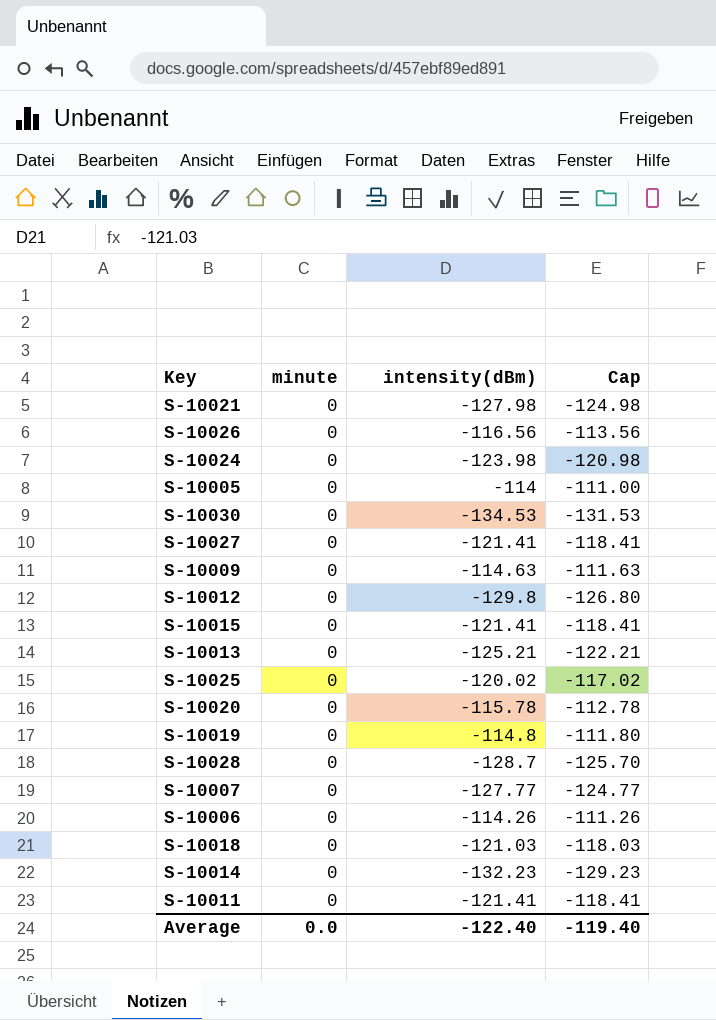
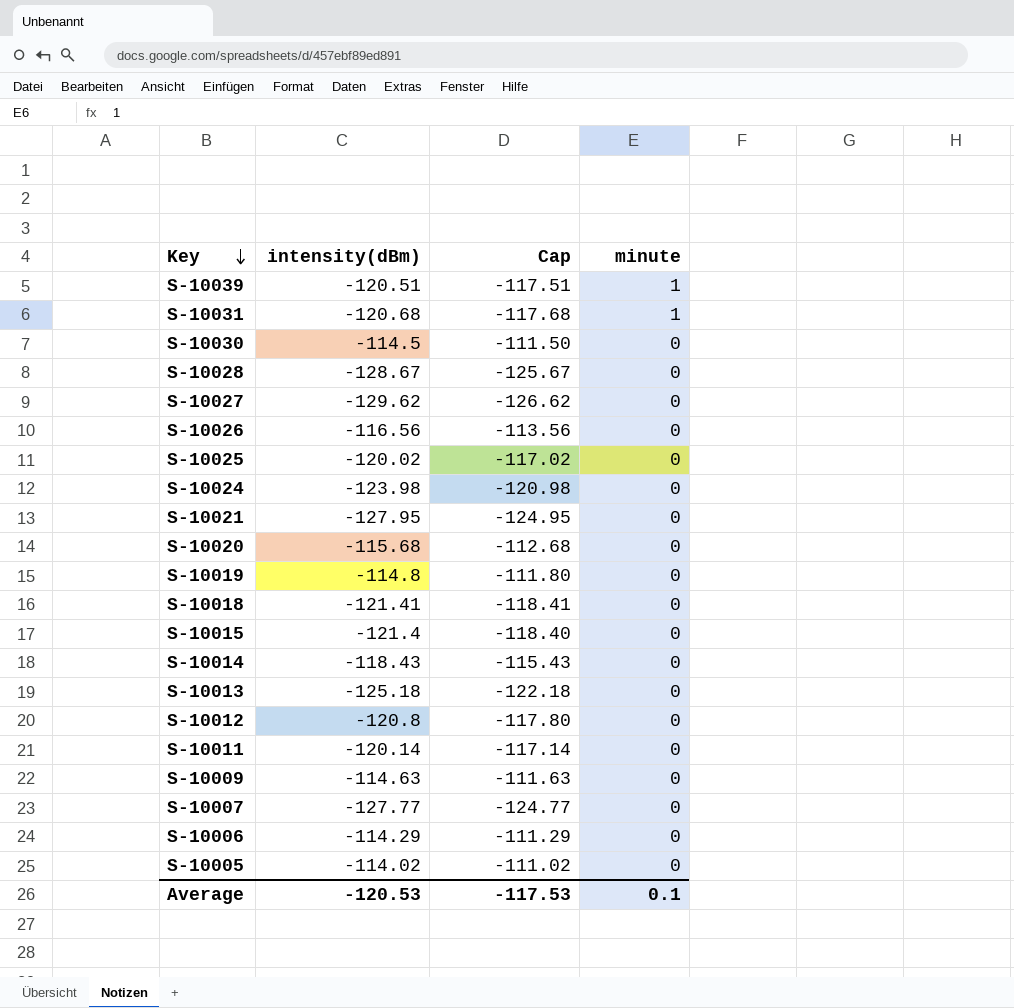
row order: none -> Key descending
column minute | position: 2 -> 4
row S-10039: none -> -120.51 | -117.51 | 1
row S-10031: none -> -120.68 | -117.68 | 1
S-10030 | intensity(dBm): -134.53 -> -114.5
S-10030 | Cap: -131.53 -> -111.50
S-10028 | intensity(dBm): -128.7 -> -128.67
S-10028 | Cap: -125.70 -> -125.67
S-10027 | intensity(dBm): -121.41 -> -129.62
S-10027 | Cap: -118.41 -> -126.62
S-10021 | intensity(dBm): -127.98 -> -127.95
S-10021 | Cap: -124.98 -> -124.95
S-10020 | intensity(dBm): -115.78 -> -115.68
S-10020 | Cap: -112.78 -> -112.68
S-10018 | intensity(dBm): -121.03 -> -121.41
S-10018 | Cap: -118.03 -> -118.41
S-10015 | intensity(dBm): -121.41 -> -121.4
S-10015 | Cap: -118.41 -> -118.40
S-10014 | intensity(dBm): -132.23 -> -118.43
S-10014 | Cap: -129.23 -> -115.43
S-10013 | intensity(dBm): -125.21 -> -125.18
S-10013 | Cap: -122.21 -> -122.18
S-10012 | intensity(dBm): -129.8 -> -120.8
S-10012 | Cap: -126.80 -> -117.80
S-10011 | intensity(dBm): -121.41 -> -120.14
S-10011 | Cap: -118.41 -> -117.14
S-10006 | intensity(dBm): -114.26 -> -114.29
S-10006 | Cap: -111.26 -> -111.29
S-10005 | intensity(dBm): -114 -> -114.02
S-10005 | Cap: -111.00 -> -111.02
Average | intensity(dBm): -122.40 -> -120.53
Average | Cap: -119.40 -> -117.53
Average | minute: 0.0 -> 0.1

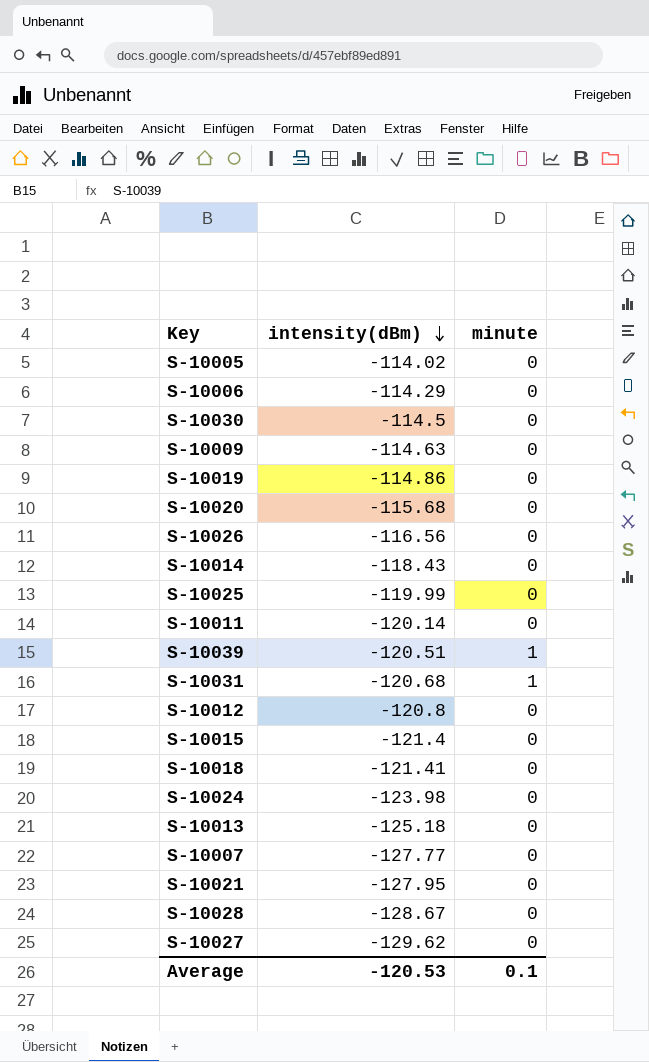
row order: Key descending -> intensity(dBm) descending
column Cap | formula: [intensity(dBm)] + 3 -> none
S-10019 | intensity(dBm): -114.8 -> -114.86
S-10025 | intensity(dBm): -120.02 -> -119.99

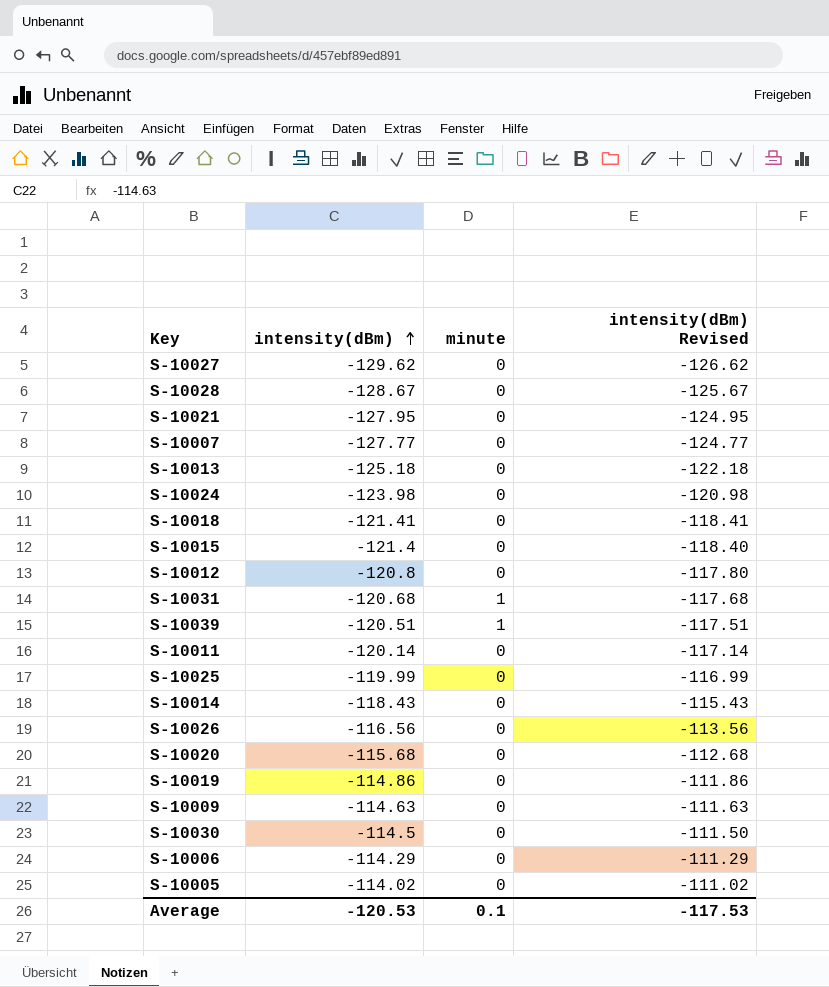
row order: intensity(dBm) descending -> intensity(dBm) ascending
column intensity(dBm) Revised | formula: none -> [intensity(dBm)] + 3

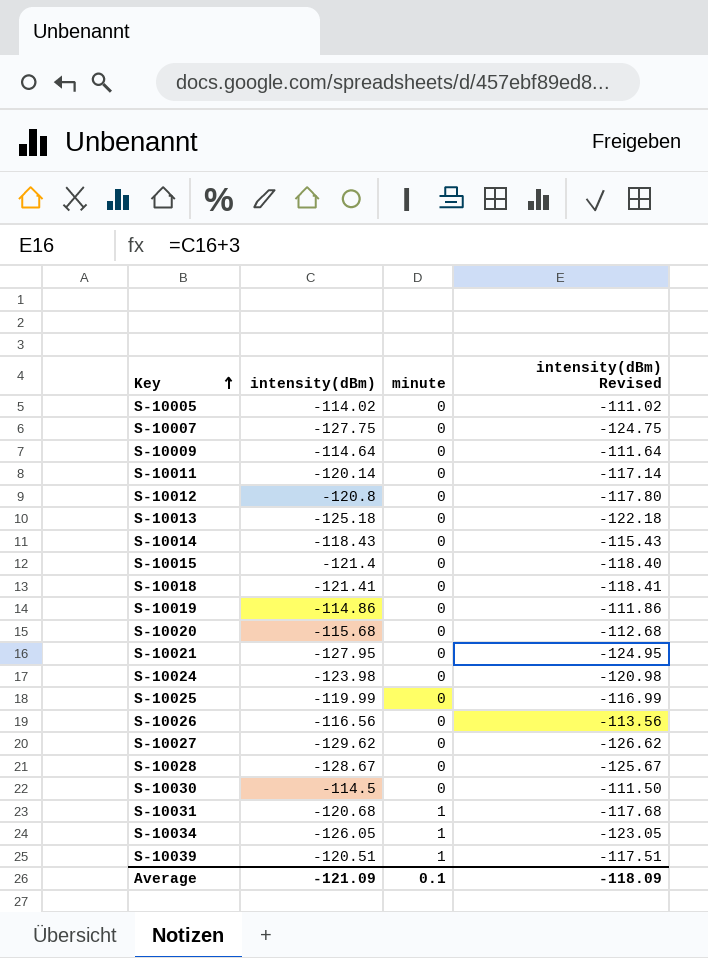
row order: intensity(dBm) ascending -> Key ascending
row S-10006: -114.29 | 0 | -111.29 -> none
S-10007 | intensity(dBm): -127.77 -> -127.75
S-10007 | intensity(dBm) Revised: -124.77 -> -124.75
S-10009 | intensity(dBm): -114.63 -> -114.64
S-10009 | intensity(dBm) Revised: -111.63 -> -111.64
row S-10034: none -> -126.05 | 1 | -123.05
Average | intensity(dBm): -120.53 -> -121.09
Average | intensity(dBm) Revised: -117.53 -> -118.09

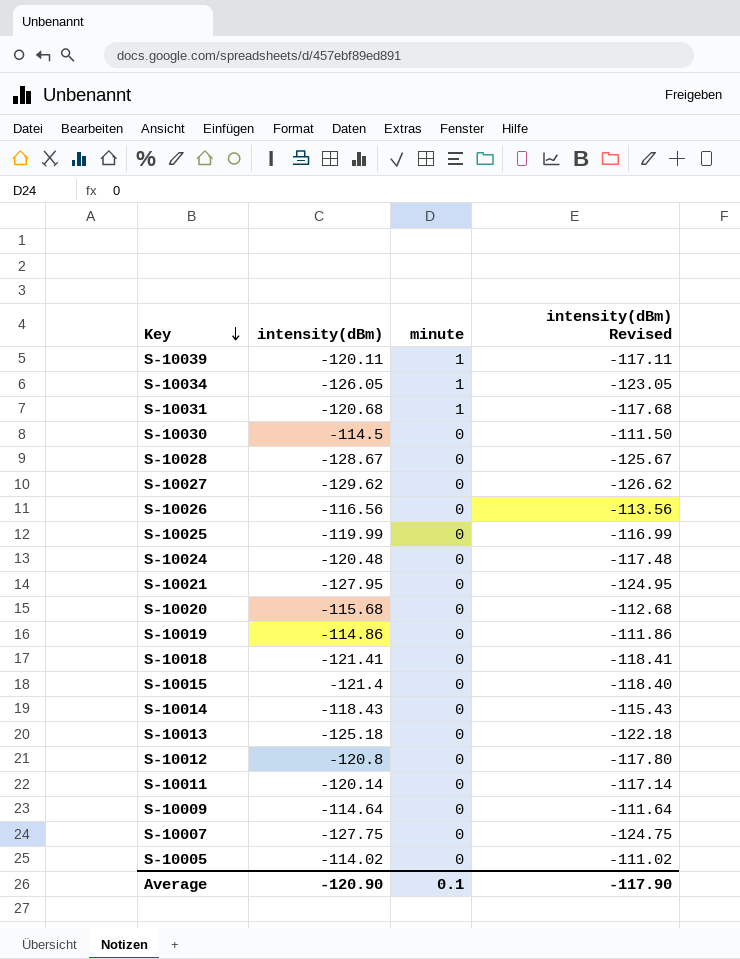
row order: Key ascending -> Key descending
S-10039 | intensity(dBm): -120.51 -> -120.11
S-10039 | intensity(dBm) Revised: -117.51 -> -117.11
S-10024 | intensity(dBm): -123.98 -> -120.48
S-10024 | intensity(dBm) Revised: -120.98 -> -117.48
Average | intensity(dBm): -121.09 -> -120.90
Average | intensity(dBm) Revised: -118.09 -> -117.90

